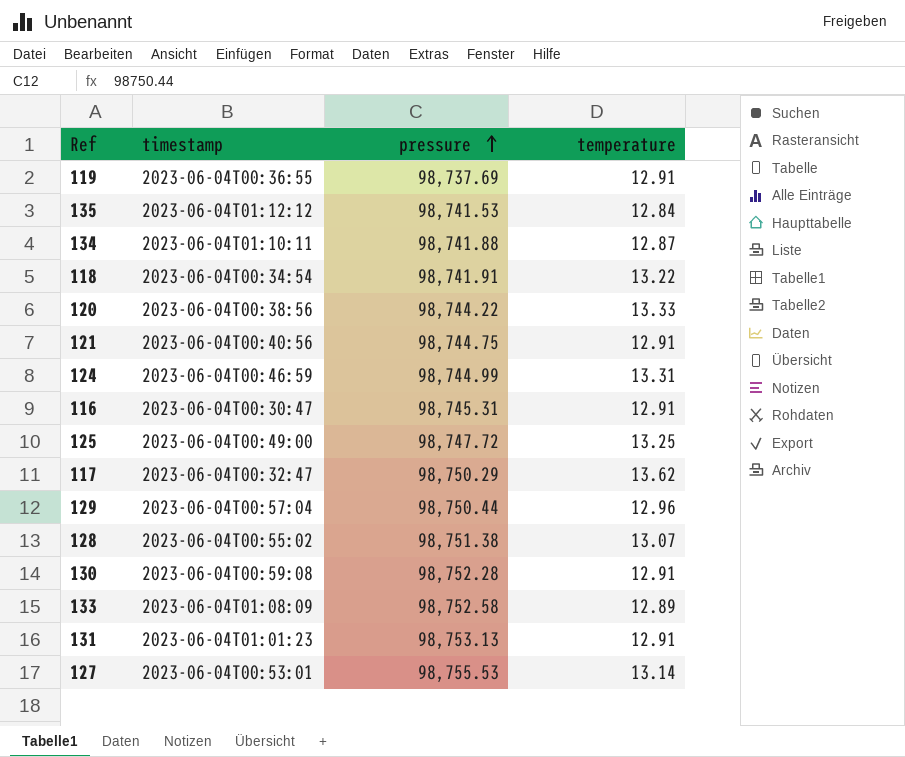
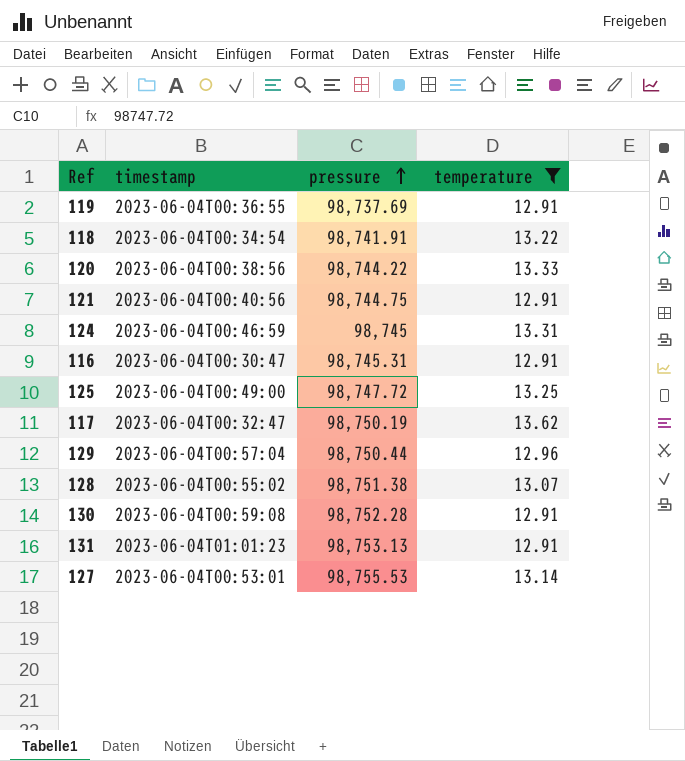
filter: none -> temperature >= 12.91
124 | pressure: 98,744.99 -> 98,745
117 | pressure: 98,750.29 -> 98,750.19

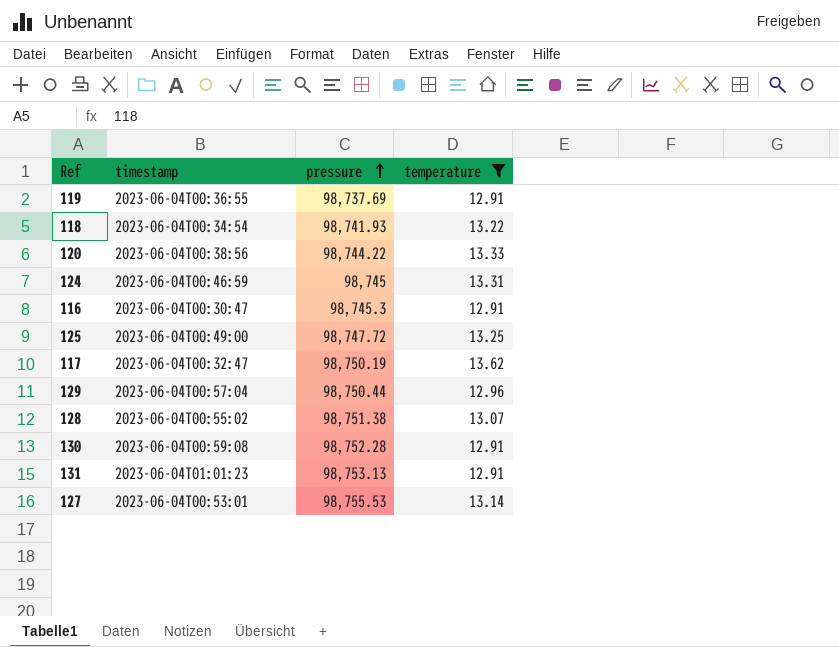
row 121: 2023-06-04T00:40:56 | 98,744.75 | 12.91 -> none
118 | pressure: 98,741.91 -> 98,741.93
116 | pressure: 98,745.31 -> 98,745.3

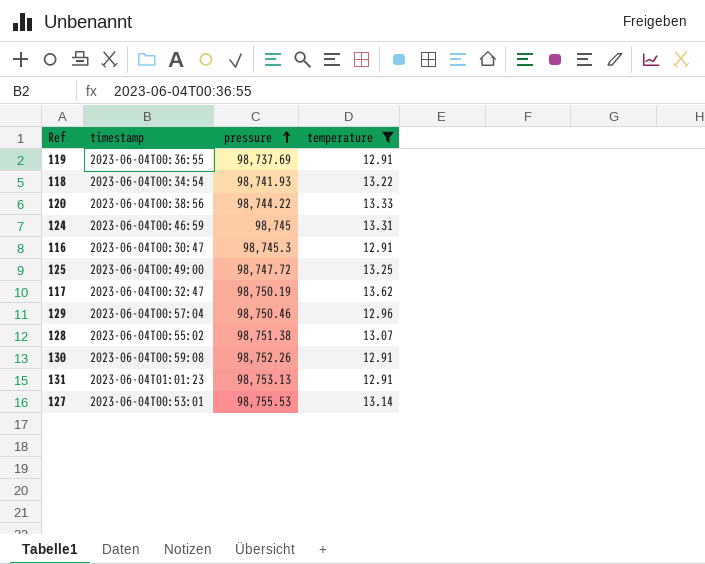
129 | pressure: 98,750.44 -> 98,750.46
130 | pressure: 98,752.28 -> 98,752.26

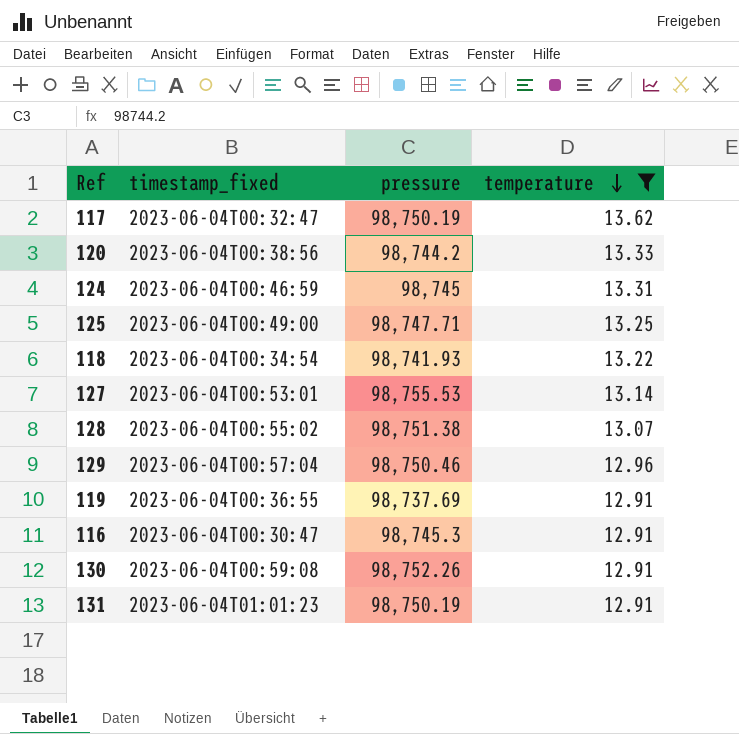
row order: pressure ascending -> temperature descending
column name: timestamp -> timestamp_fixed
120 | pressure: 98,744.22 -> 98,744.2
125 | pressure: 98,747.72 -> 98,747.71
131 | pressure: 98,753.13 -> 98,750.19

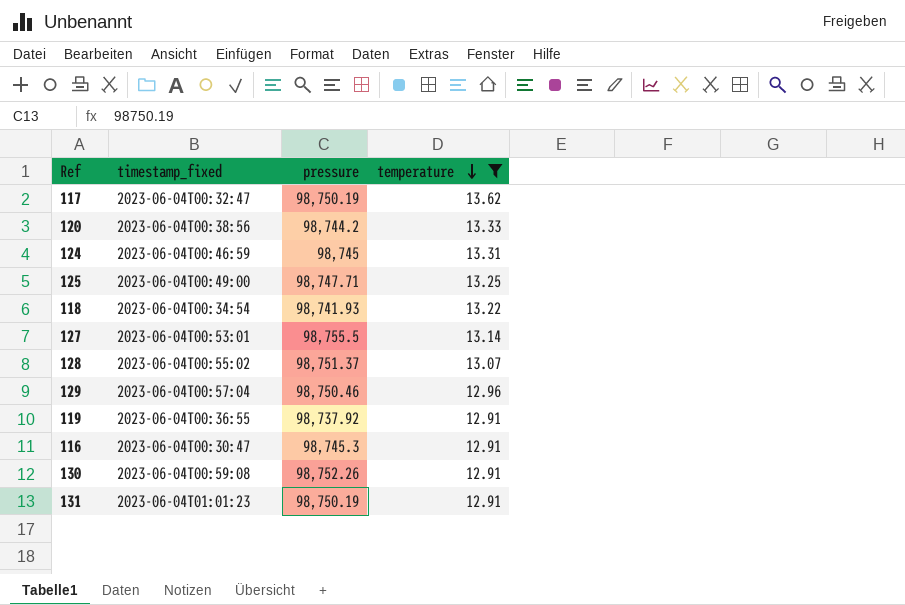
127 | pressure: 98,755.53 -> 98,755.5
128 | pressure: 98,751.38 -> 98,751.37
119 | pressure: 98,737.69 -> 98,737.92

